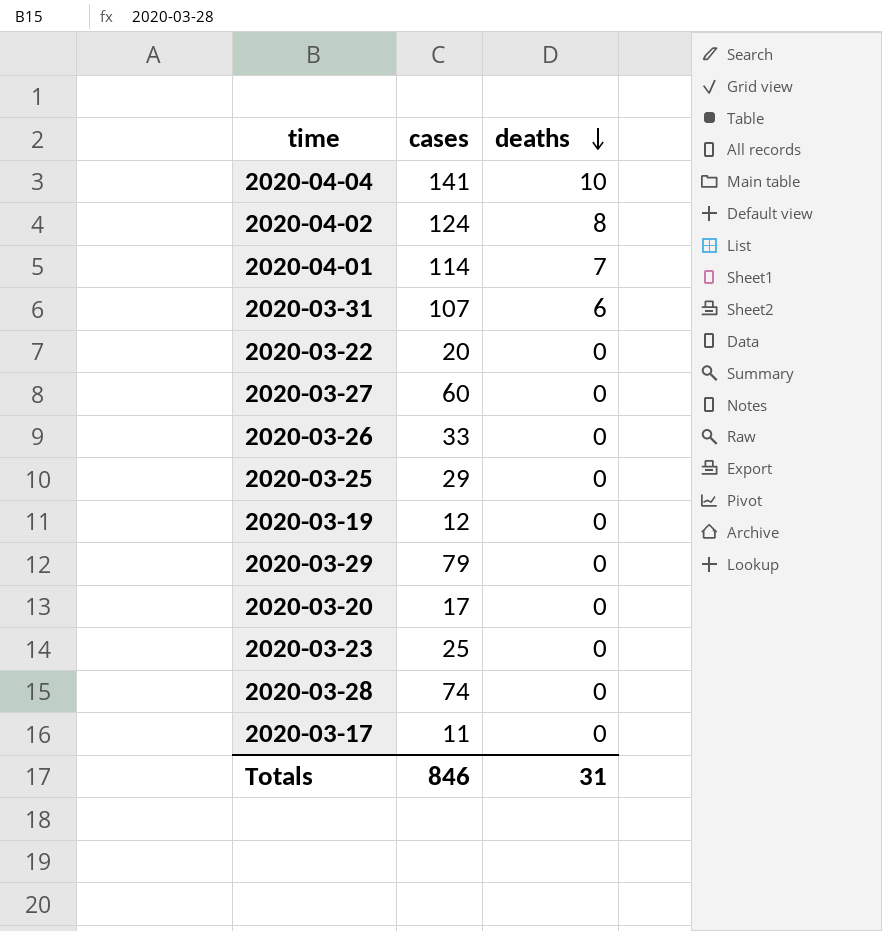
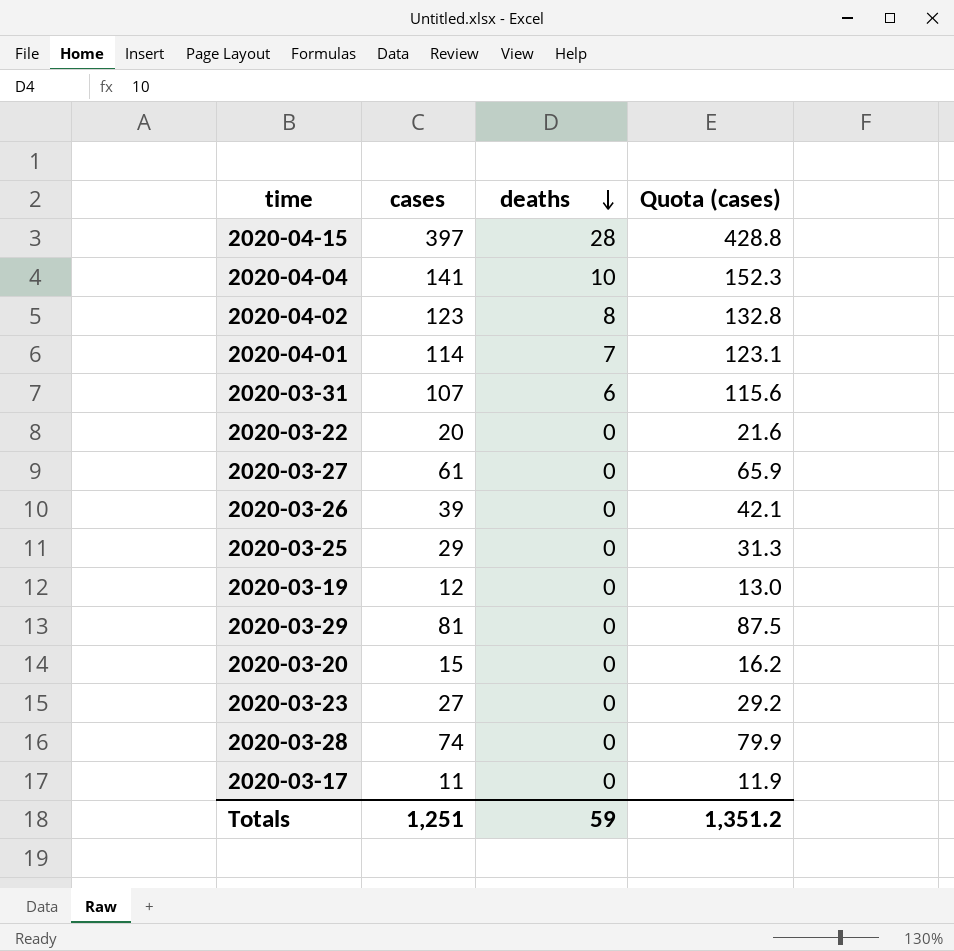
column Quota (cases) | formula: none -> [cases] * 1.08
row 2020-04-15: none -> 397 | 28 | 428.8
2020-04-02 | cases: 124 -> 123
2020-03-27 | cases: 60 -> 61
2020-03-26 | cases: 33 -> 39
2020-03-29 | cases: 79 -> 81
2020-03-20 | cases: 17 -> 15
2020-03-23 | cases: 25 -> 27
Totals | cases: 846 -> 1,251
Totals | deaths: 31 -> 59

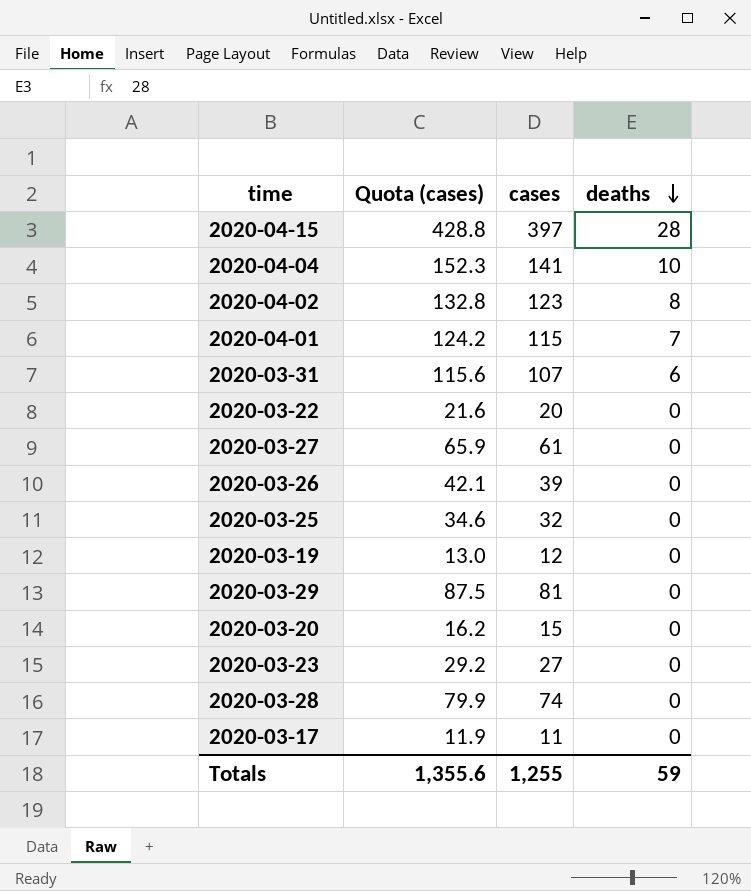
column Quota (cases) | position: 4 -> 2
2020-04-01 | Quota (cases): 123.1 -> 124.2
2020-04-01 | cases: 114 -> 115
2020-03-25 | Quota (cases): 31.3 -> 34.6
2020-03-25 | cases: 29 -> 32
Totals | Quota (cases): 1,351.2 -> 1,355.6
Totals | cases: 1,251 -> 1,255

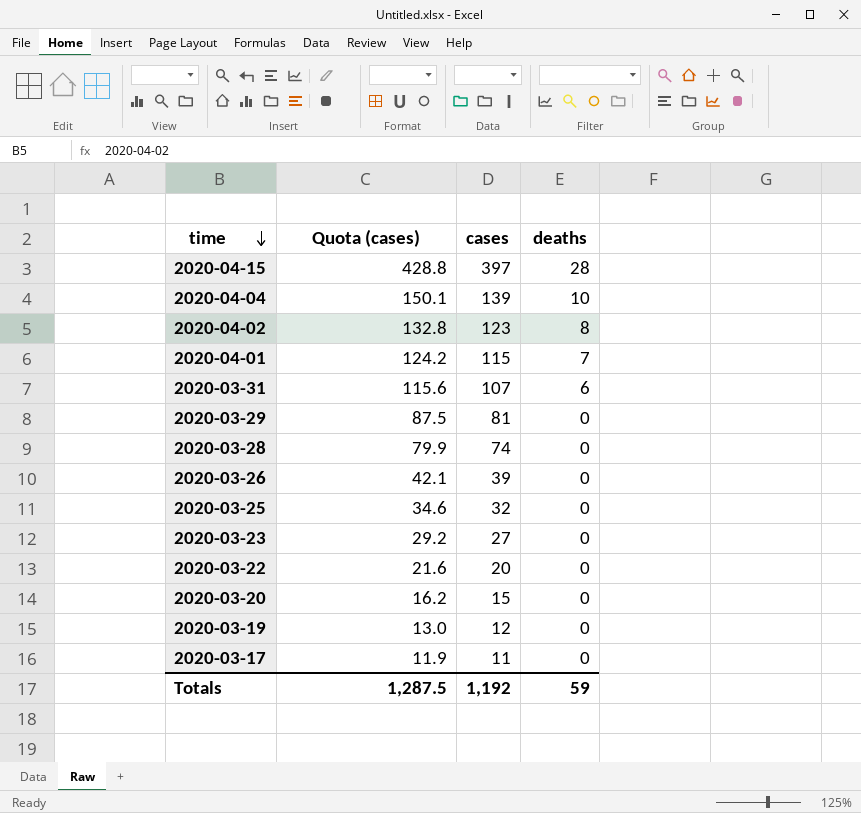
row order: deaths descending -> time descending
row 2020-03-27: 65.9 | 61 | 0 -> none
2020-04-04 | Quota (cases): 152.3 -> 150.1
2020-04-04 | cases: 141 -> 139
Totals | Quota (cases): 1,355.6 -> 1,287.5
Totals | cases: 1,255 -> 1,192

